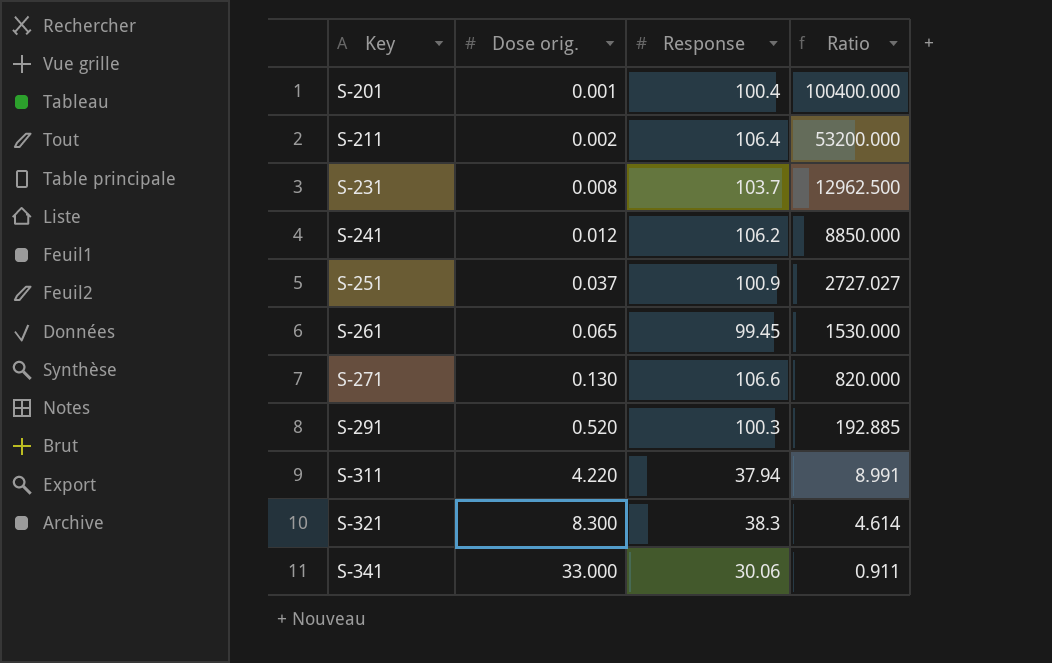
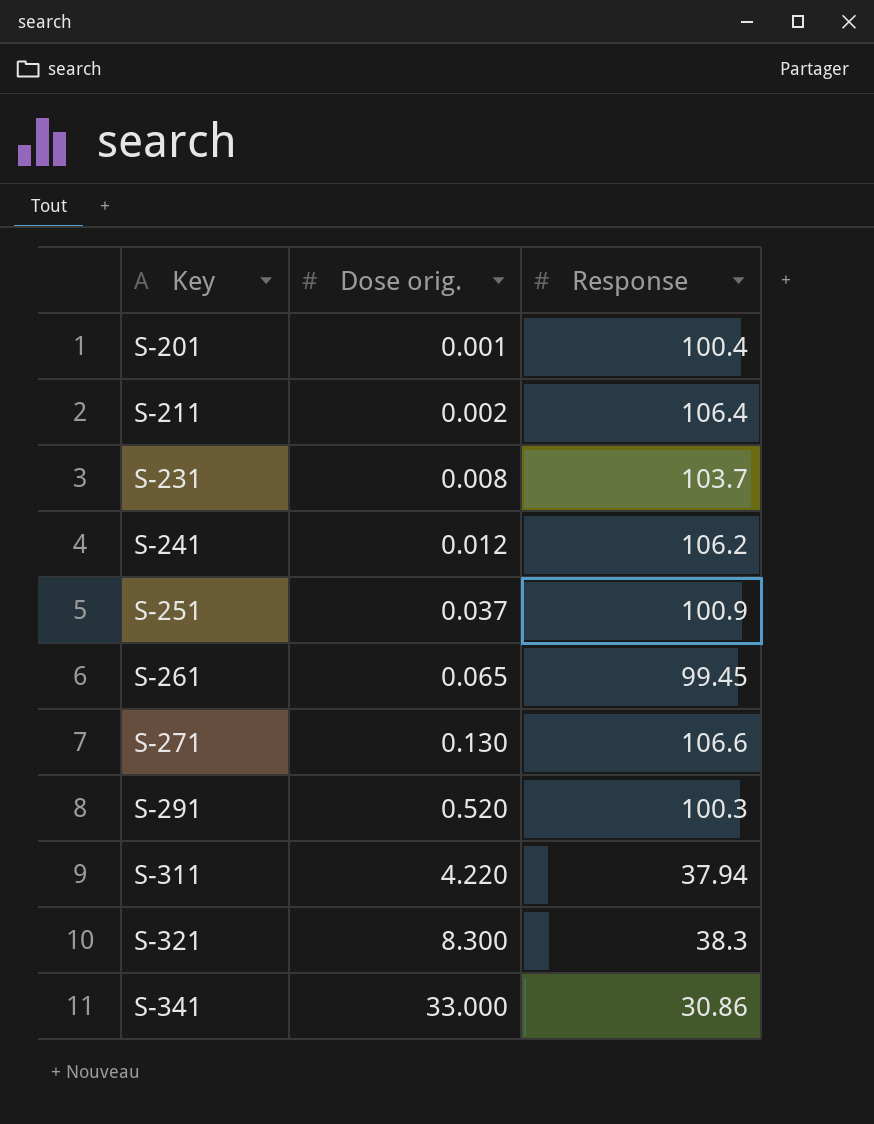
column Ratio | formula: [Response] / [Dose orig.] -> none
S-341 | Response: 30.06 -> 30.86

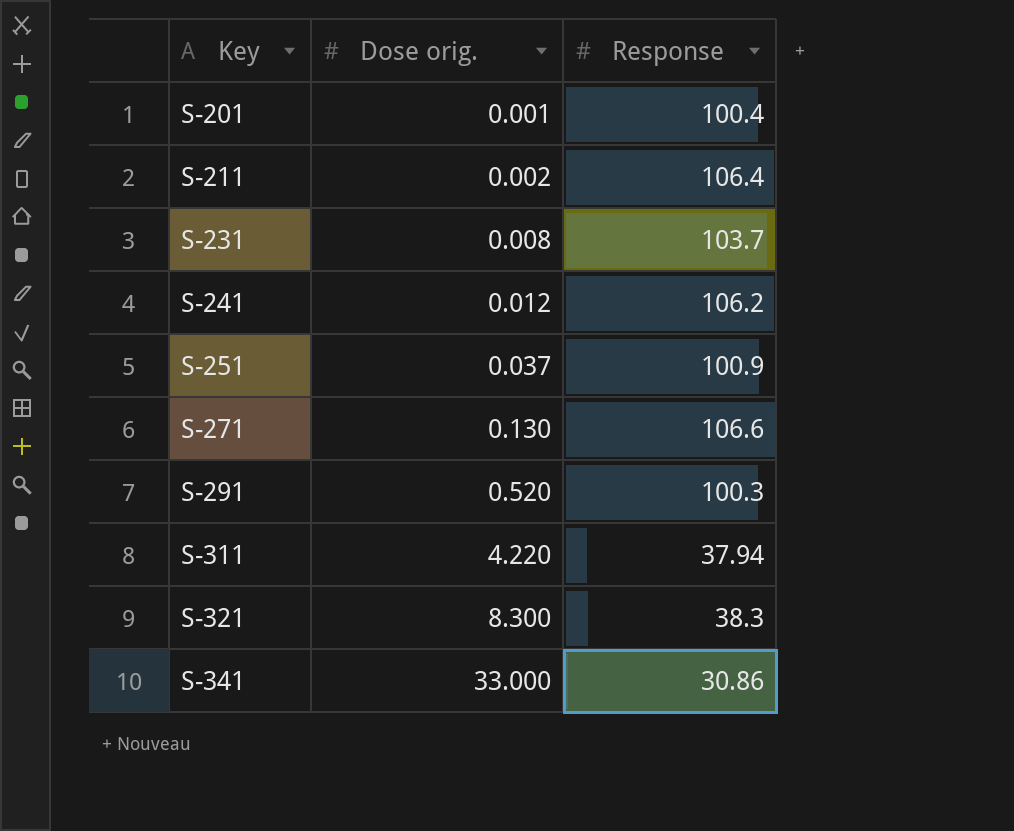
row S-261: 0.065 | 99.45 -> none

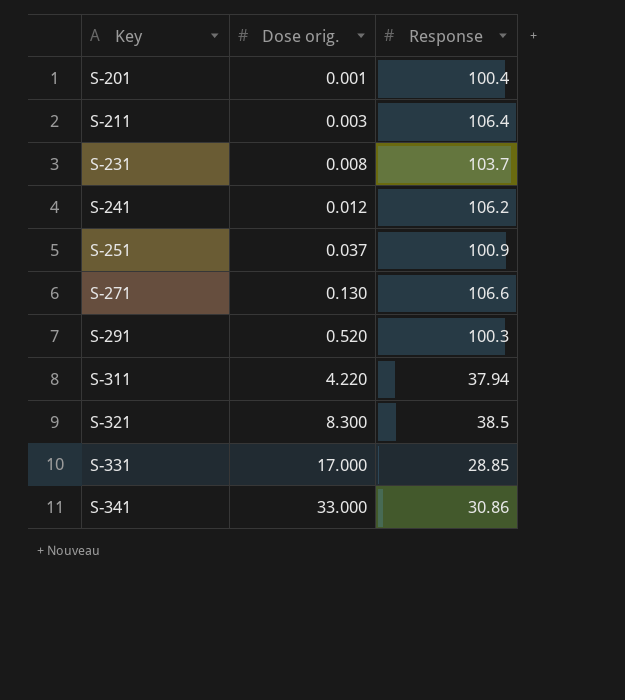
S-211 | Dose orig.: 0.002 -> 0.003
S-321 | Response: 38.3 -> 38.5
row S-331: none -> 17.000 | 28.85

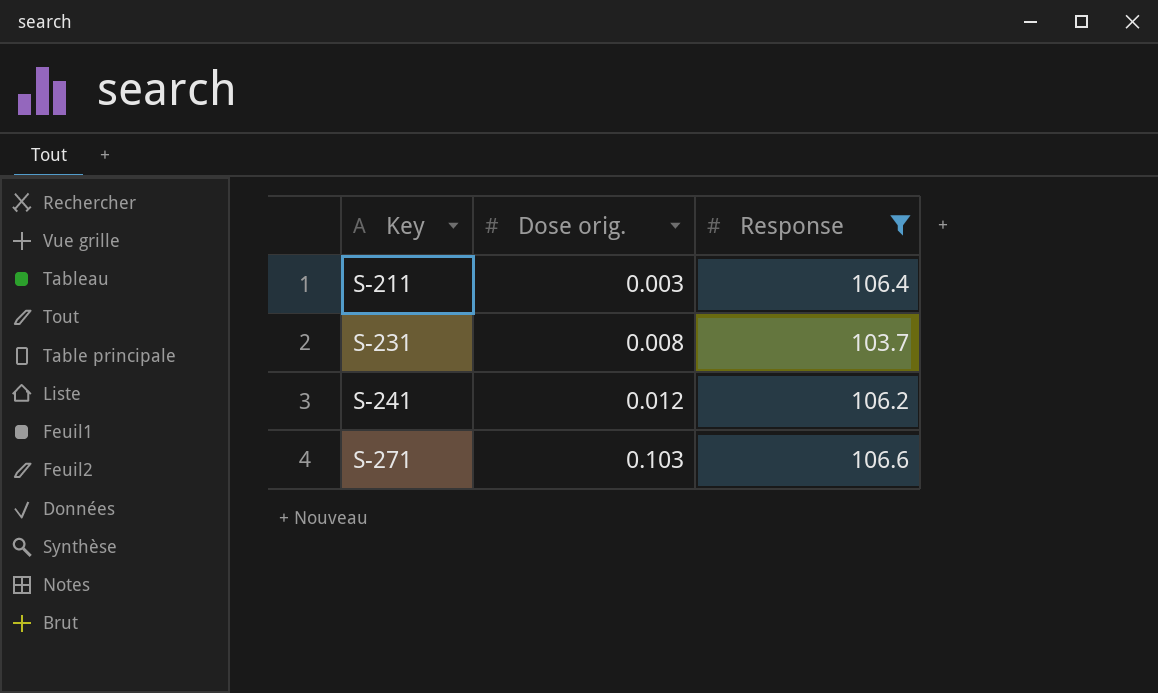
filter: none -> Response >= 103.7
S-271 | Dose orig.: 0.130 -> 0.103

